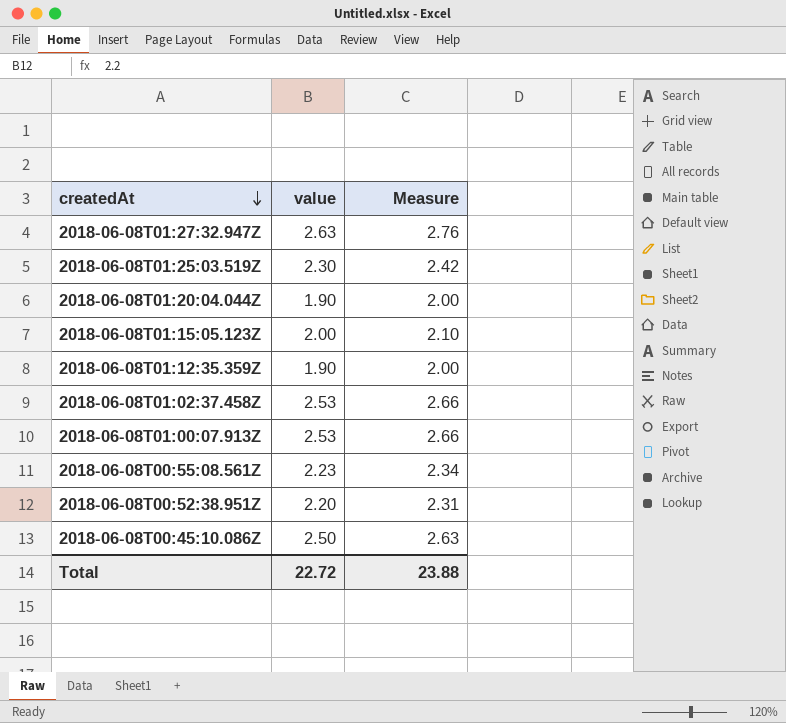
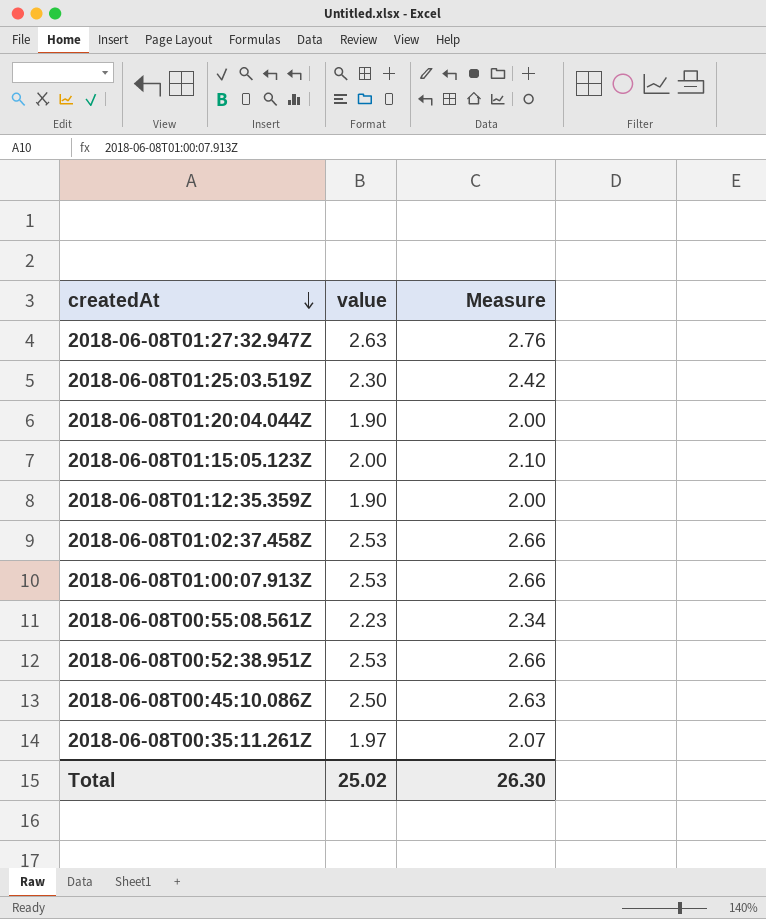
2018-06-08T00:52:38.951Z | value: 2.20 -> 2.53
2018-06-08T00:52:38.951Z | Measure: 2.31 -> 2.66
row 2018-06-08T00:35:11.261Z: none -> 1.97 | 2.07
Total | value: 22.72 -> 25.02
Total | Measure: 23.88 -> 26.30

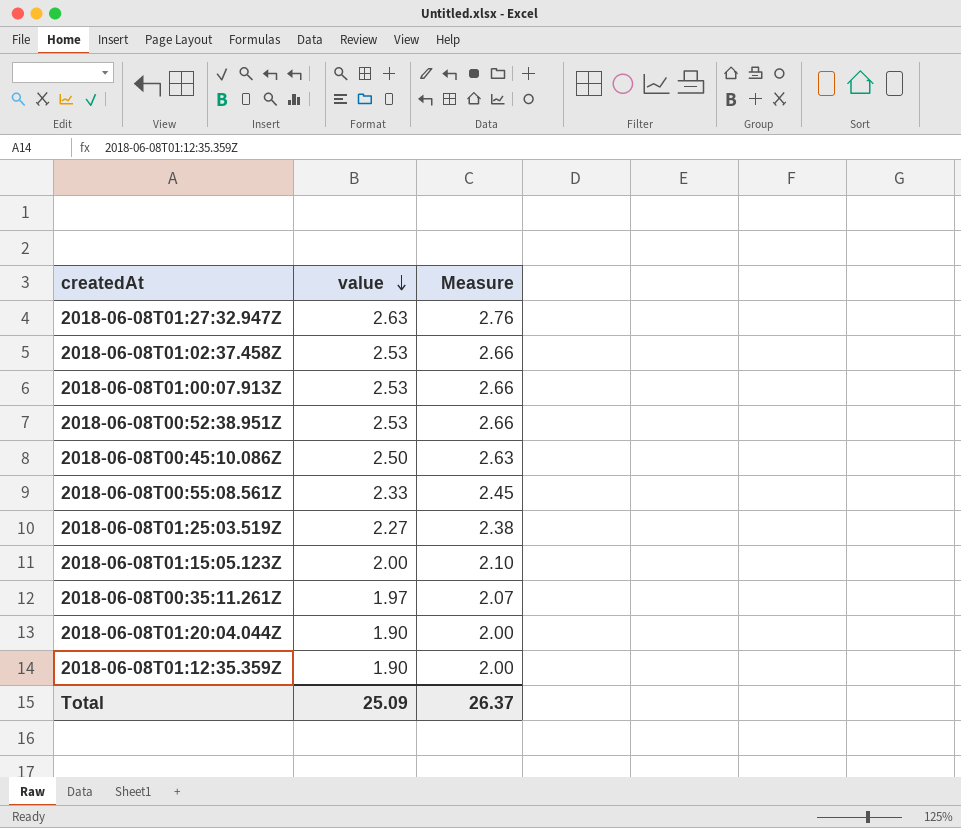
row order: createdAt descending -> value descending
2018-06-08T00:55:08.561Z | value: 2.23 -> 2.33
2018-06-08T00:55:08.561Z | Measure: 2.34 -> 2.45
2018-06-08T01:25:03.519Z | value: 2.30 -> 2.27
2018-06-08T01:25:03.519Z | Measure: 2.42 -> 2.38
Total | value: 25.02 -> 25.09
Total | Measure: 26.30 -> 26.37

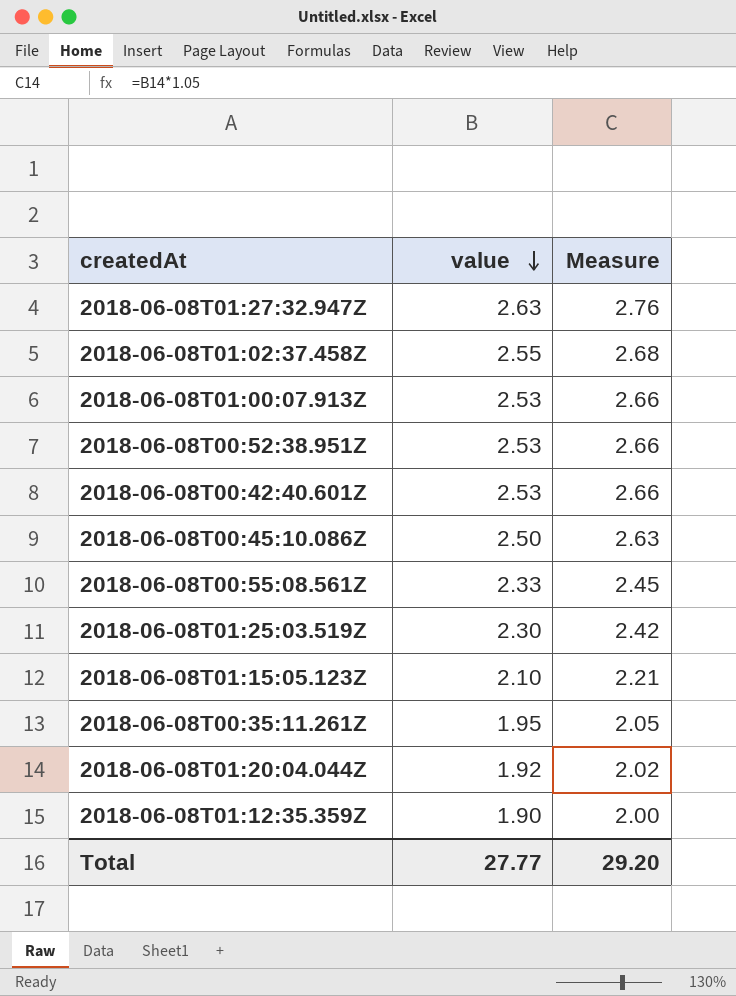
2018-06-08T01:02:37.458Z | value: 2.53 -> 2.55
2018-06-08T01:02:37.458Z | Measure: 2.66 -> 2.68
row 2018-06-08T00:42:40.601Z: none -> 2.53 | 2.66
2018-06-08T01:25:03.519Z | value: 2.27 -> 2.30
2018-06-08T01:25:03.519Z | Measure: 2.38 -> 2.42
2018-06-08T01:15:05.123Z | value: 2.00 -> 2.10
2018-06-08T01:15:05.123Z | Measure: 2.10 -> 2.21
2018-06-08T00:35:11.261Z | value: 1.97 -> 1.95
2018-06-08T00:35:11.261Z | Measure: 2.07 -> 2.05
2018-06-08T01:20:04.044Z | value: 1.90 -> 1.92
2018-06-08T01:20:04.044Z | Measure: 2.00 -> 2.02
Total | value: 25.09 -> 27.77
Total | Measure: 26.37 -> 29.20

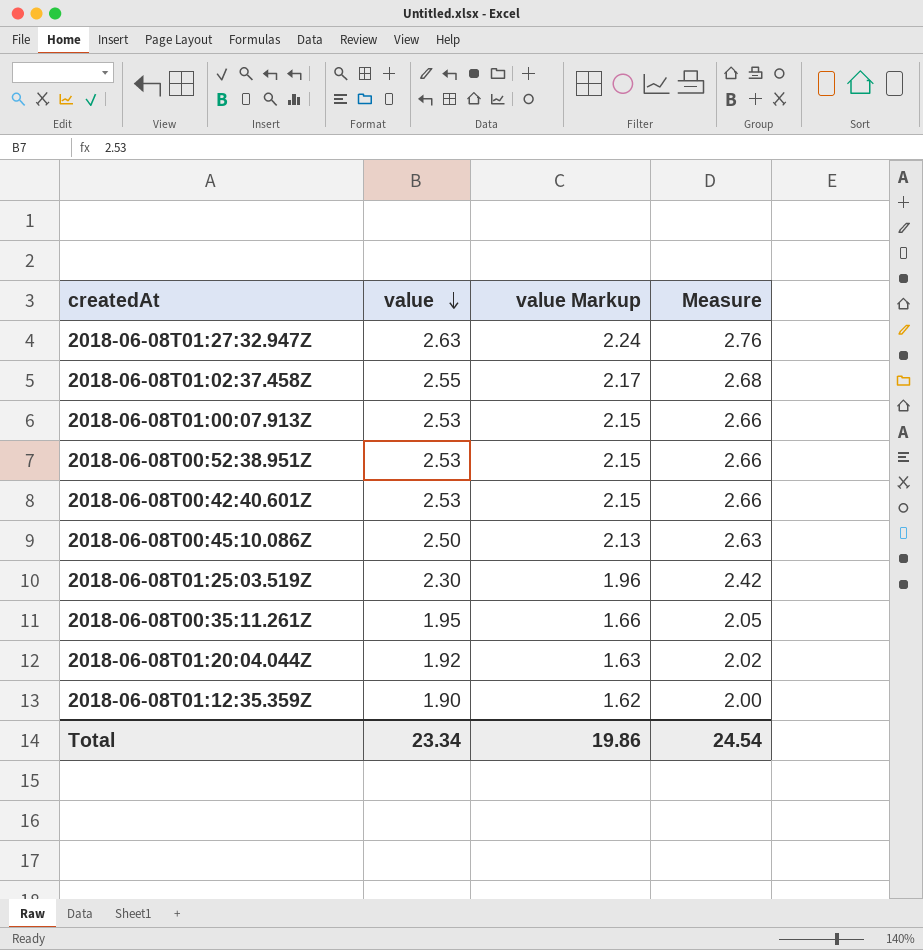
column value Markup | formula: none -> [value] * 0.85
row 2018-06-08T00:55:08.561Z: 2.33 | 2.45 -> none
row 2018-06-08T01:15:05.123Z: 2.10 | 2.21 -> none
Total | value: 27.77 -> 23.34
Total | Measure: 29.20 -> 24.54

